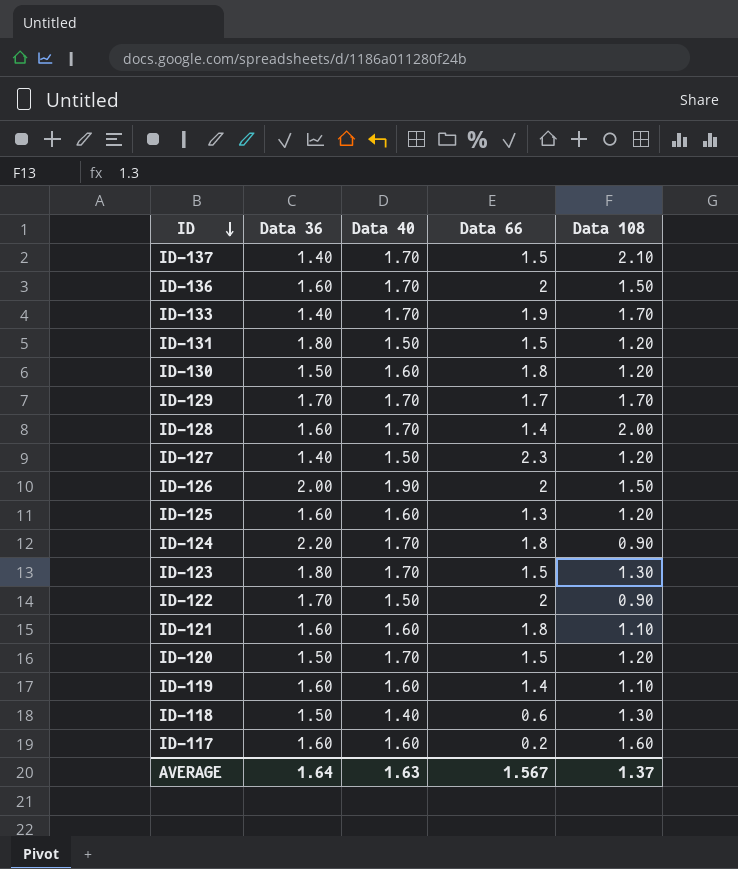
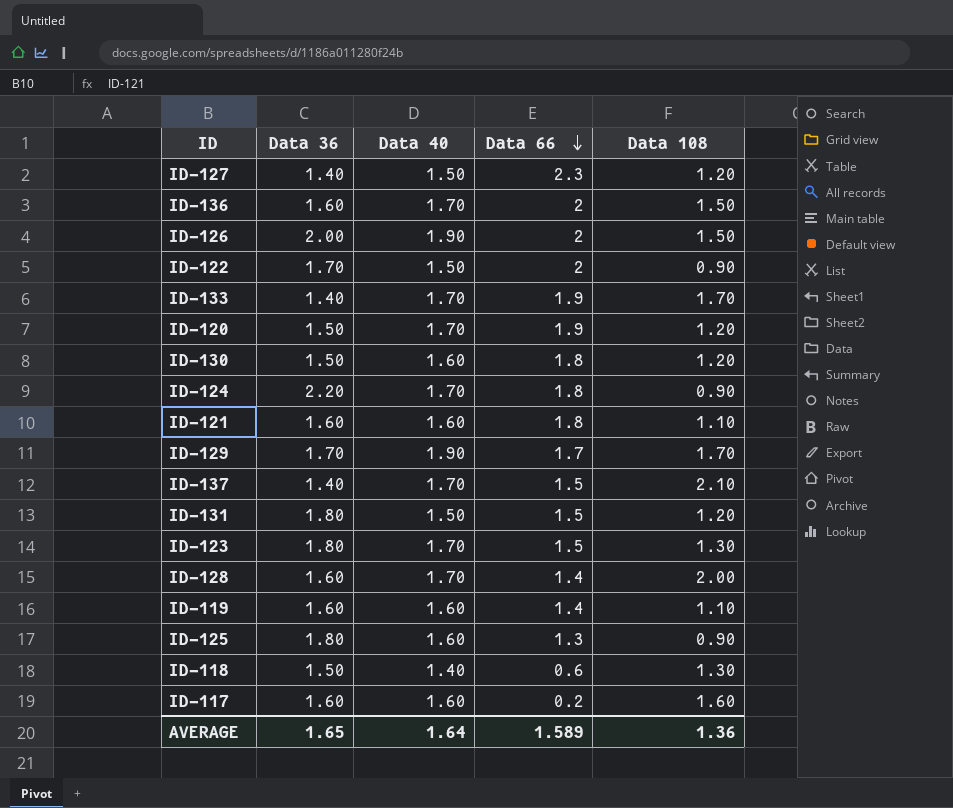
row order: ID descending -> Data 66 descending
ID-120 | Data 66: 1.5 -> 1.9
ID-129 | Data 40: 1.70 -> 1.90
ID-125 | Data 36: 1.60 -> 1.80
ID-125 | Data 108: 1.20 -> 0.90
AVERAGE | Data 36: 1.64 -> 1.65
AVERAGE | Data 40: 1.63 -> 1.64
AVERAGE | Data 66: 1.567 -> 1.589
AVERAGE | Data 108: 1.37 -> 1.36

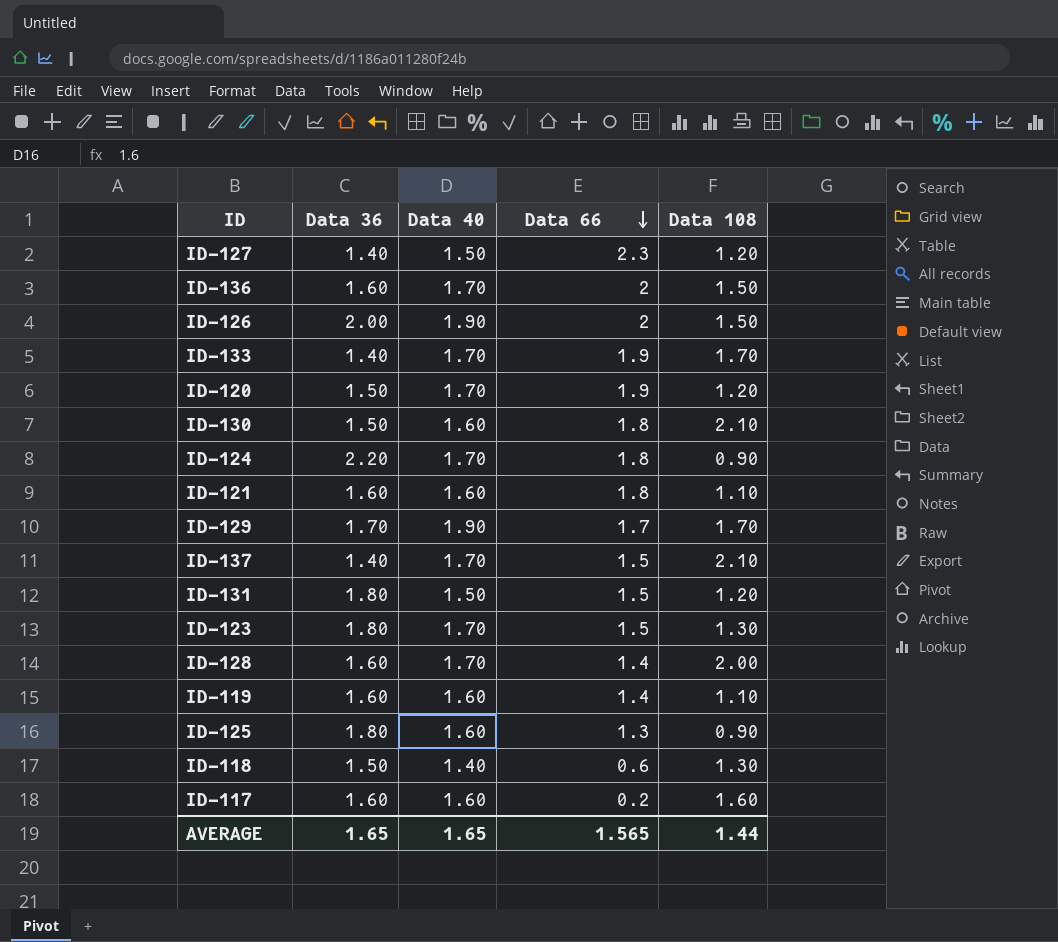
row ID-122: 1.70 | 1.50 | 2 | 0.90 -> none
ID-130 | Data 108: 1.20 -> 2.10
AVERAGE | Data 40: 1.64 -> 1.65
AVERAGE | Data 66: 1.589 -> 1.565
AVERAGE | Data 108: 1.36 -> 1.44

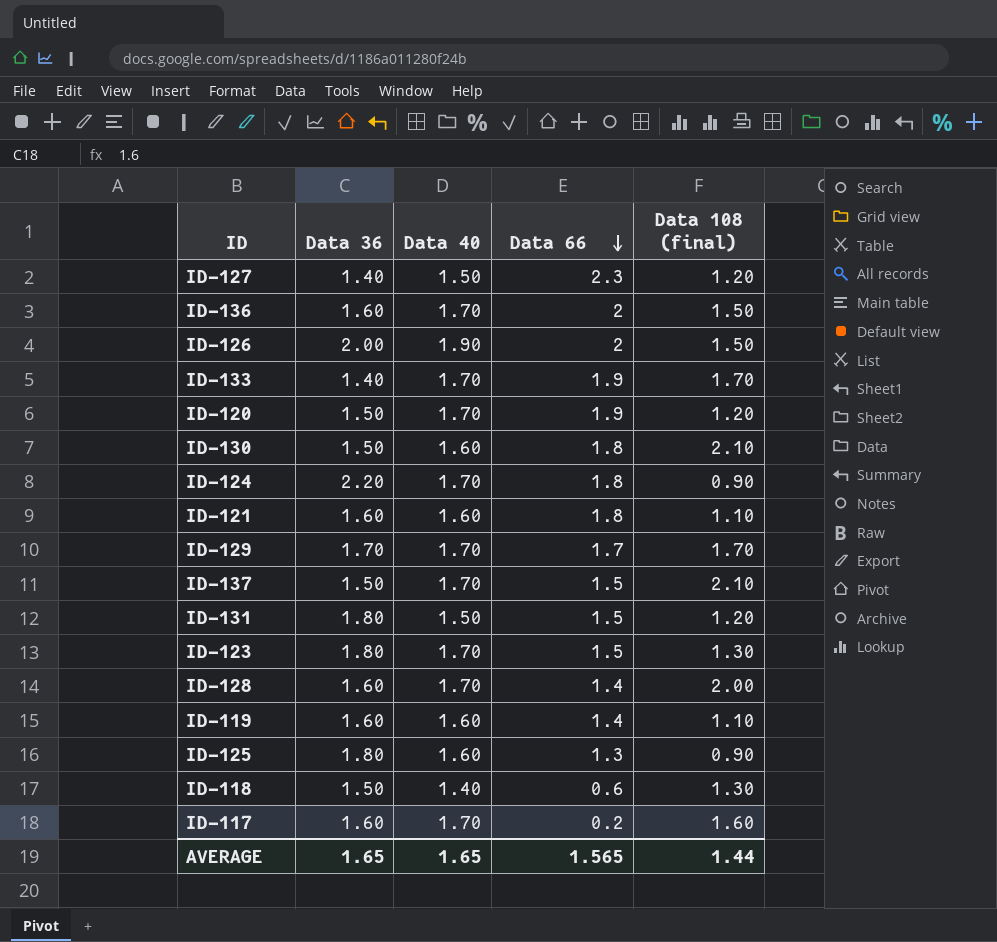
column name: Data 108 -> Data 108 (final)
ID-129 | Data 40: 1.90 -> 1.70
ID-137 | Data 36: 1.40 -> 1.50
ID-117 | Data 40: 1.60 -> 1.70

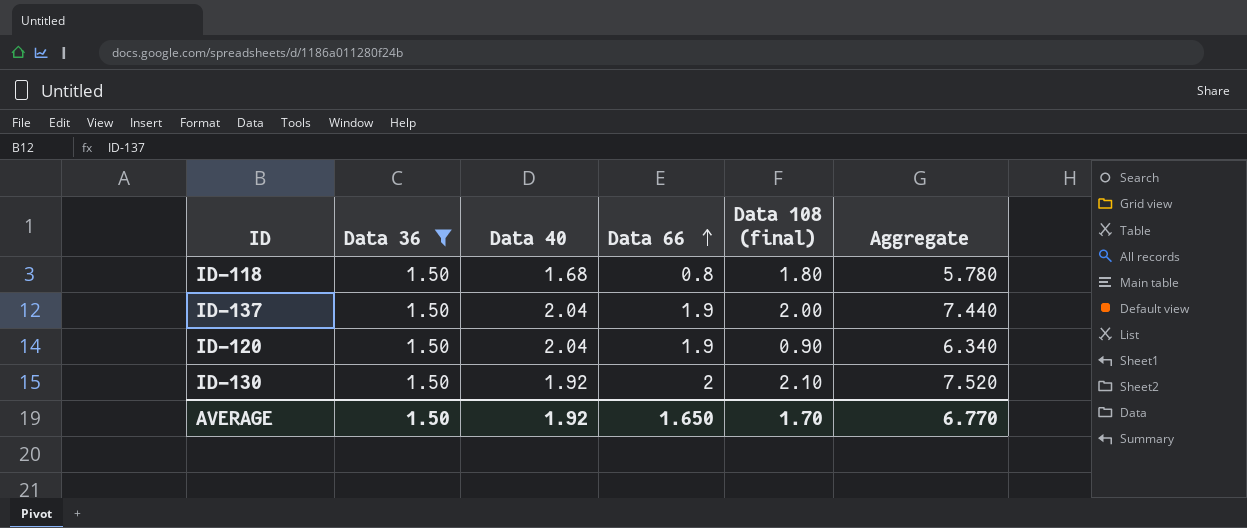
filter: none -> Data 36 = 1.50
row order: Data 66 descending -> Data 66 ascending
column Aggregate | formula: none -> [Data 36] + [Data 40] + [Data 66] + [Data 108 (final)]
ID-118 | Data 40: 1.40 -> 1.68
ID-118 | Data 66: 0.6 -> 0.8
ID-118 | Data 108 (final): 1.30 -> 1.80
ID-137 | Data 40: 1.70 -> 2.04
ID-137 | Data 66: 1.5 -> 1.9
ID-137 | Data 108 (final): 2.10 -> 2.00
ID-120 | Data 40: 1.70 -> 2.04
ID-120 | Data 108 (final): 1.20 -> 0.90
ID-130 | Data 40: 1.60 -> 1.92
ID-130 | Data 66: 1.8 -> 2
AVERAGE | Data 36: 1.65 -> 1.50
AVERAGE | Data 40: 1.65 -> 1.92
AVERAGE | Data 66: 1.565 -> 1.650
AVERAGE | Data 108 (final): 1.44 -> 1.70

